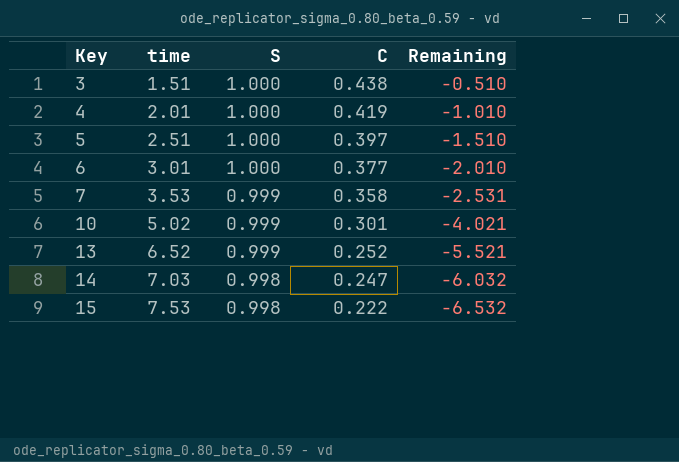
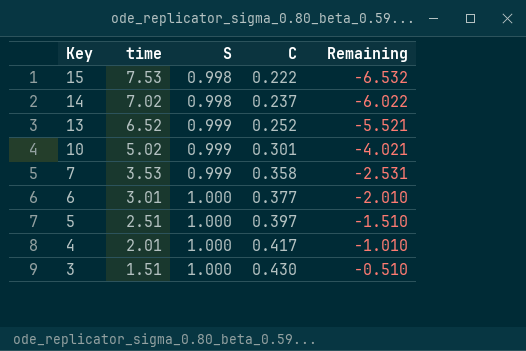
row order: Key ascending -> Key descending
14 | time: 7.03 -> 7.02
14 | C: 0.247 -> 0.237
14 | Remaining: -6.032 -> -6.022
4 | C: 0.419 -> 0.417
3 | C: 0.438 -> 0.430

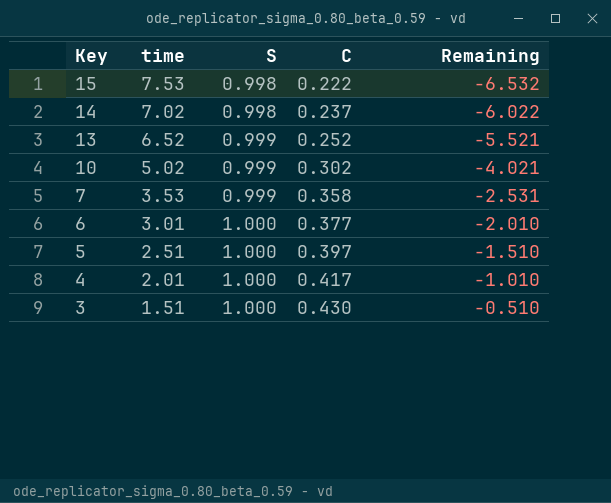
10 | C: 0.301 -> 0.302

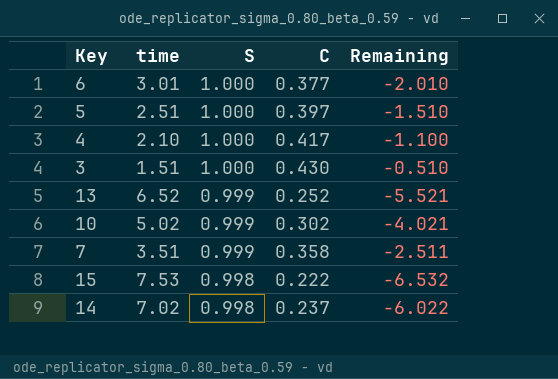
row order: Key descending -> S descending
4 | time: 2.01 -> 2.10
4 | Remaining: -1.010 -> -1.100
7 | time: 3.53 -> 3.51
7 | Remaining: -2.531 -> -2.511

